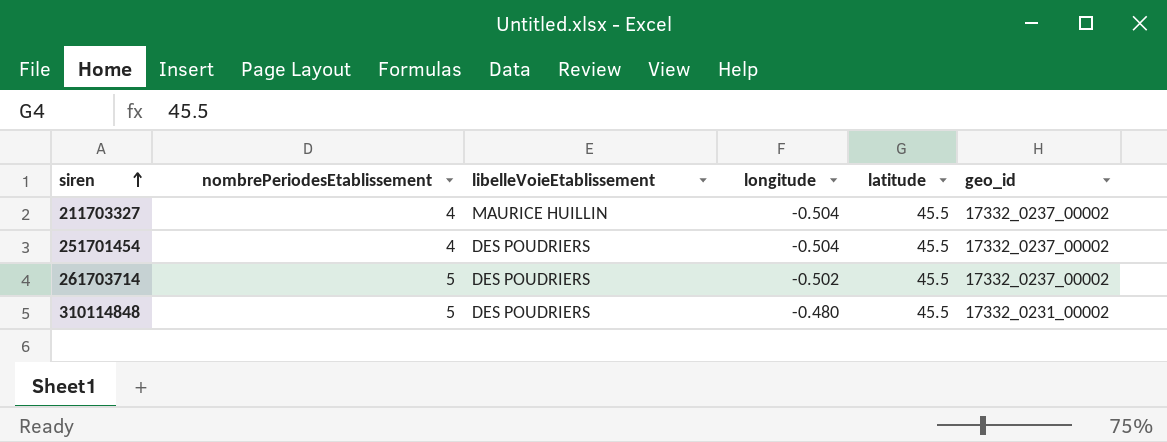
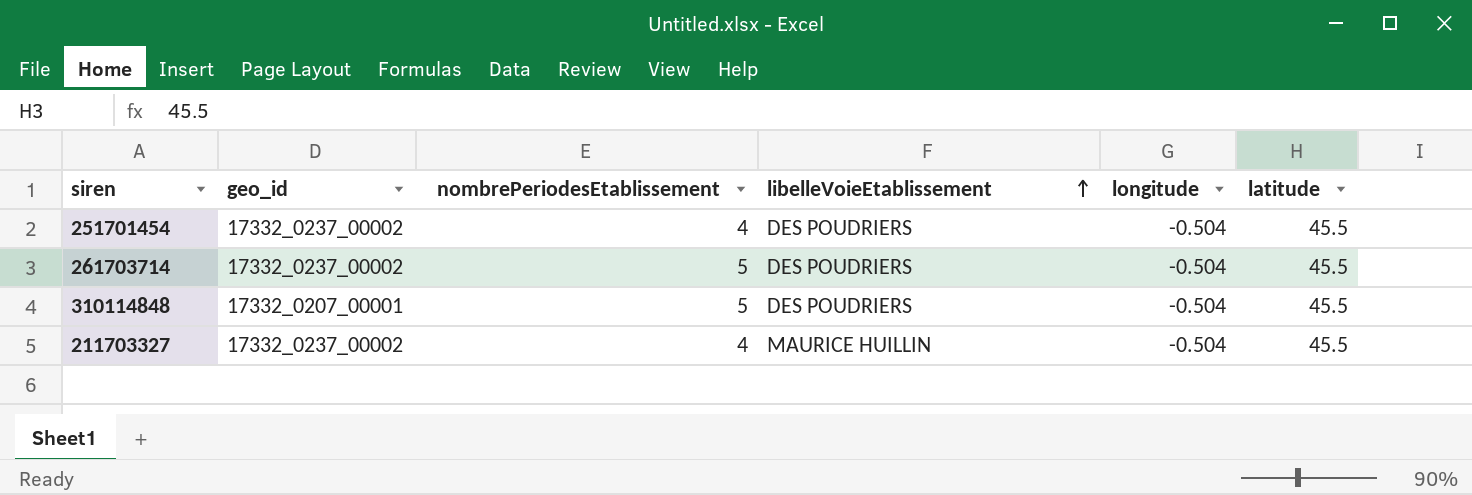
row order: siren ascending -> libelleVoieEtablissement ascending
column geo_id | position: 6 -> 2
261703714 | longitude: -0.502 -> -0.504
310114848 | geo_id: 17332_0231_00002 -> 17332_0207_00001
310114848 | longitude: -0.480 -> -0.504

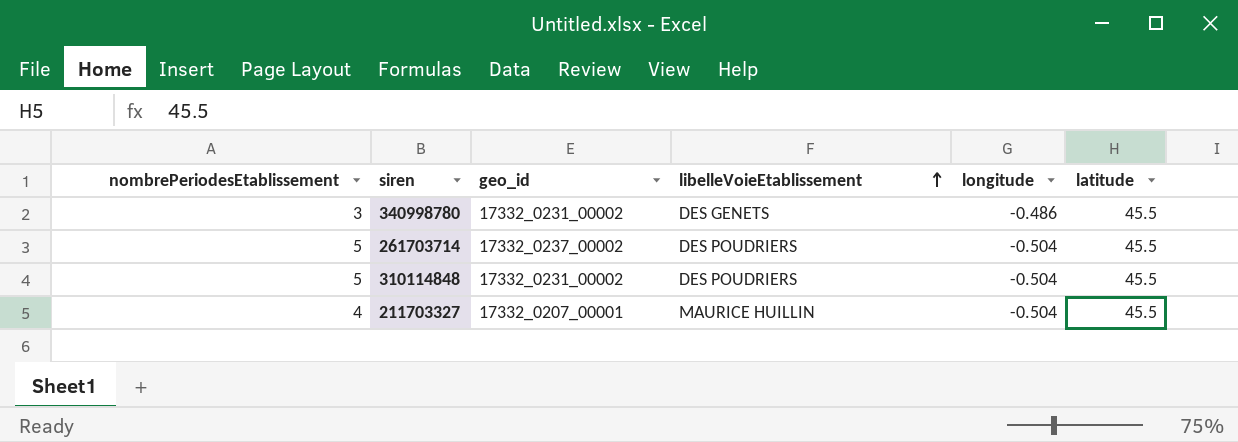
column nombrePeriodesEtablissement | position: 3 -> 1
row 251701454: 17332_0237_00002 | 4 | DES POUDRIERS | -0.504 | 45.5 -> none
row 340998780: none -> 3 | 17332_0231_00002 | DES GENETS | -0.486 | 45.5
310114848 | geo_id: 17332_0207_00001 -> 17332_0231_00002
211703327 | geo_id: 17332_0237_00002 -> 17332_0207_00001

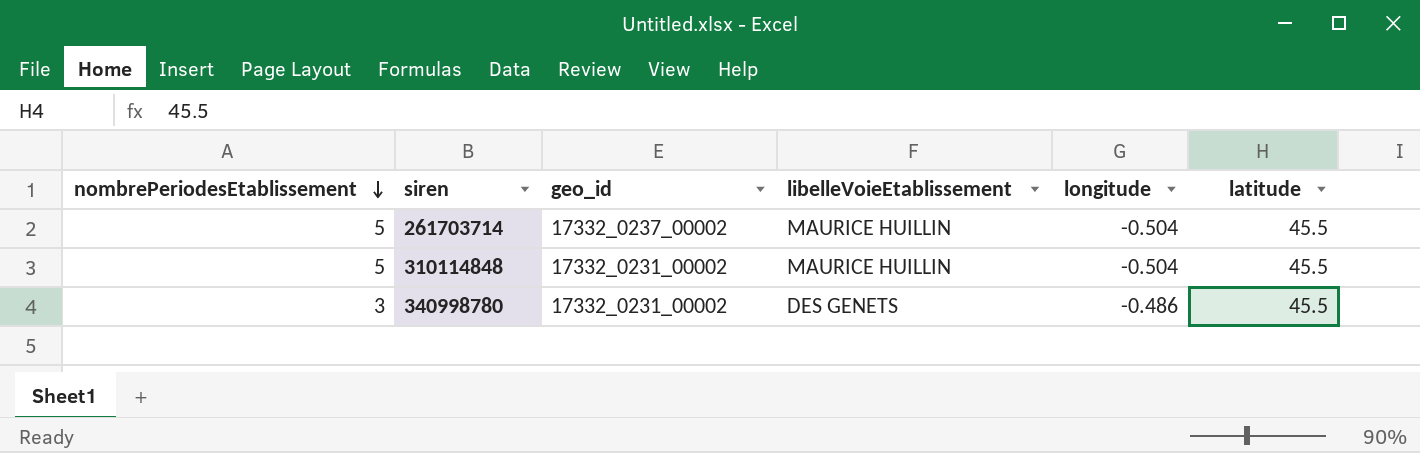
row order: libelleVoieEtablissement ascending -> nombrePeriodesEtablissement descending
row 211703327: 4 | 17332_0207_00001 | MAURICE HUILLIN | -0.504 | 45.5 -> none
261703714 | libelleVoieEtablissement: DES POUDRIERS -> MAURICE HUILLIN
310114848 | libelleVoieEtablissement: DES POUDRIERS -> MAURICE HUILLIN

